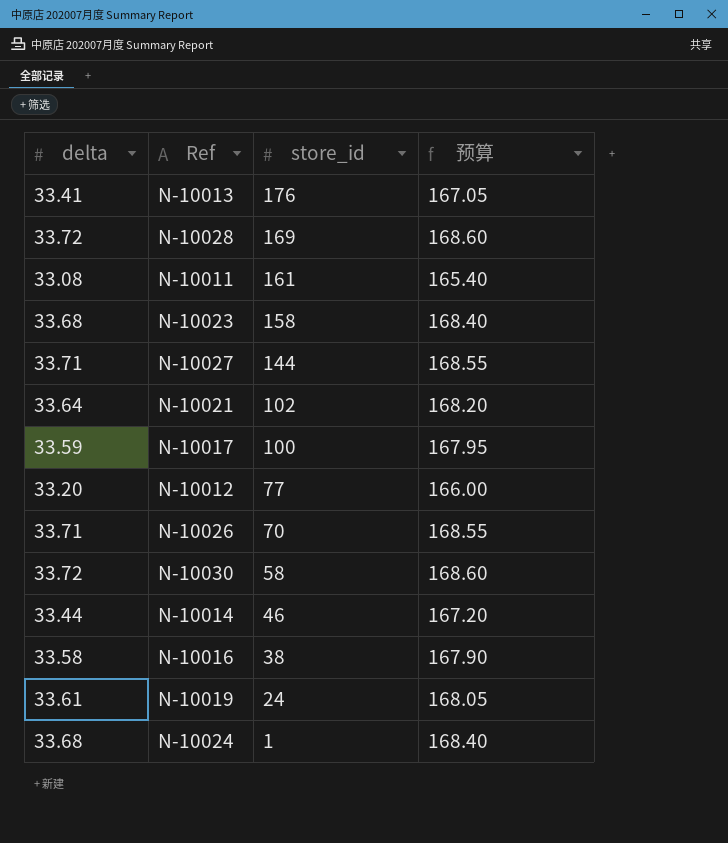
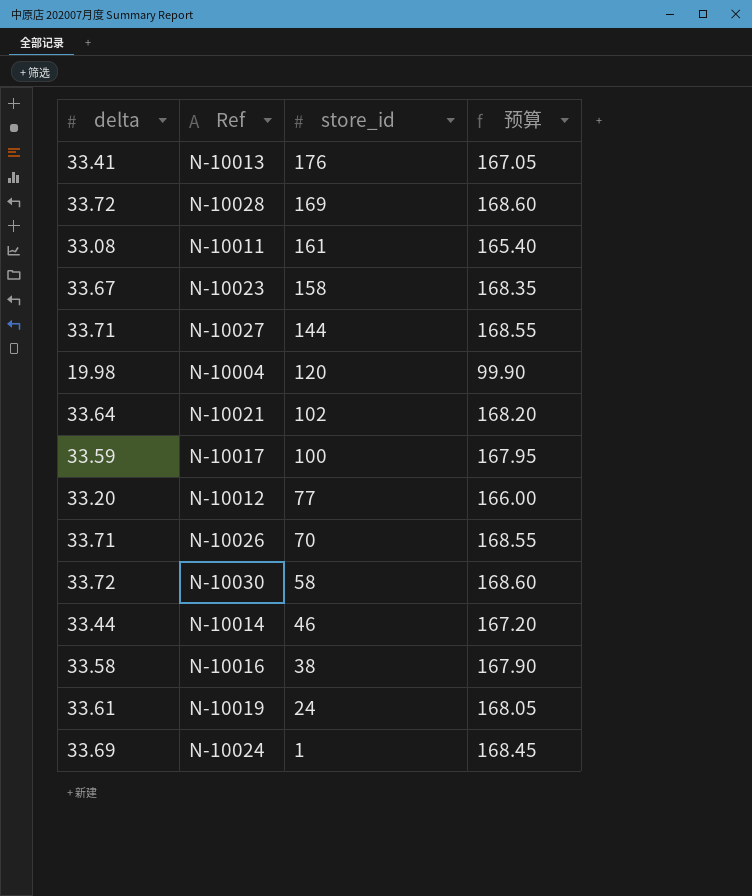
N-10023 | delta: 33.68 -> 33.67
N-10023 | 预算: 168.40 -> 168.35
row N-10004: none -> 19.98 | 120 | 99.90
N-10024 | delta: 33.68 -> 33.69
N-10024 | 预算: 168.40 -> 168.45

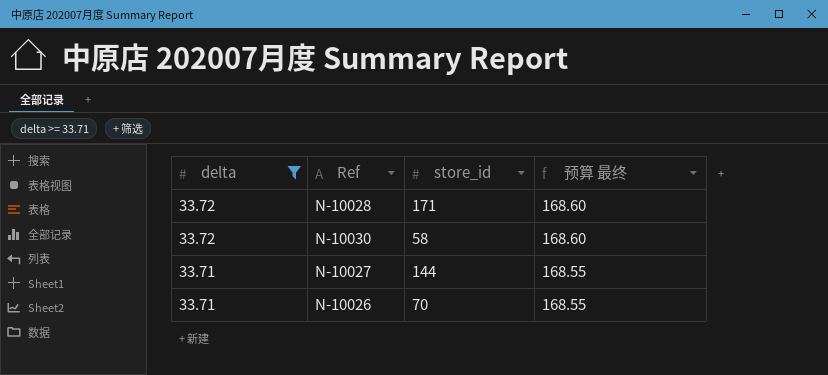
filter: none -> delta >= 33.71
row order: store_id descending -> delta descending
column name: 预算 -> 预算 最终
N-10028 | store_id: 169 -> 171

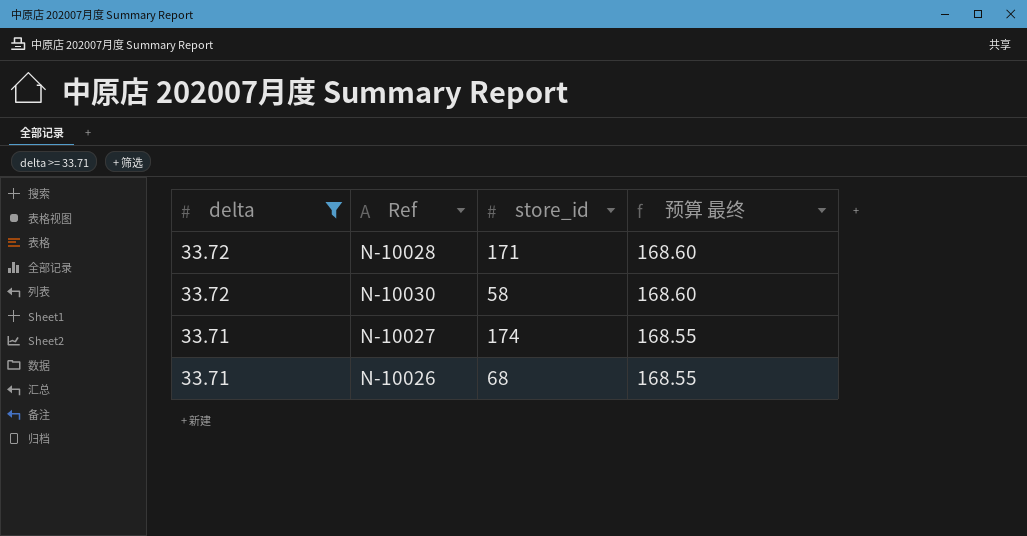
N-10027 | store_id: 144 -> 174
N-10026 | store_id: 70 -> 68

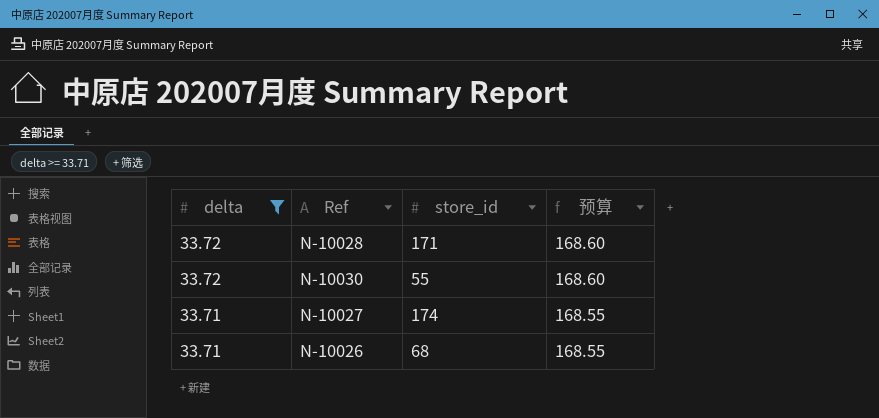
column name: 预算 最终 -> 预算
N-10030 | store_id: 58 -> 55

